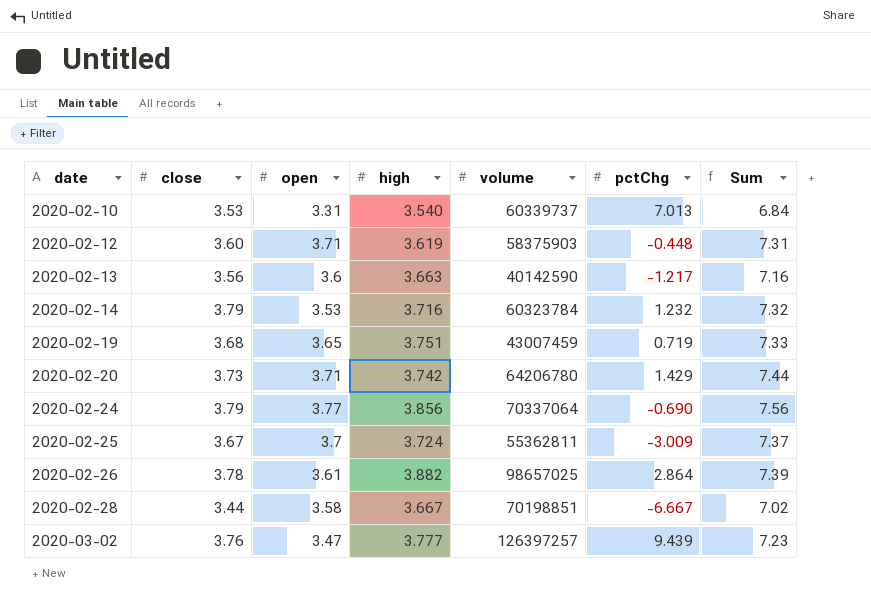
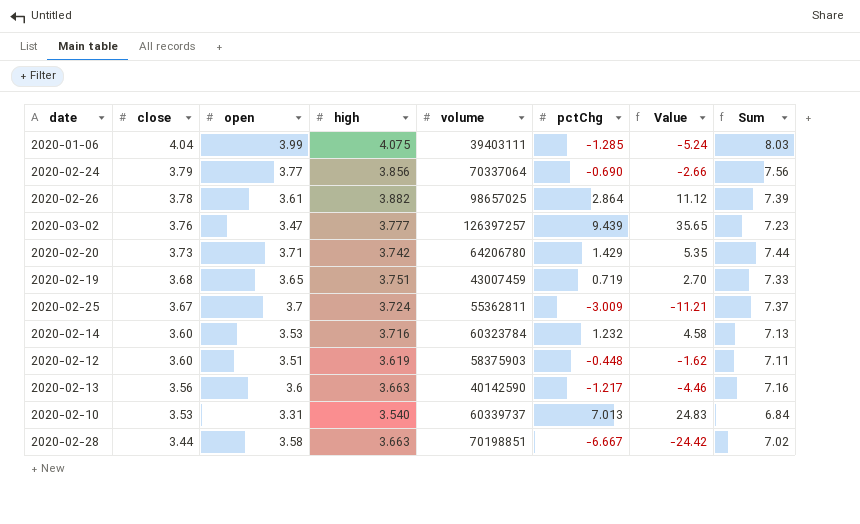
row order: date ascending -> close descending
column Value | formula: none -> [high] * [pctChg]
row 2020-01-06: none -> 4.04 | 3.99 | 4.075 | 39403111 | -1.285 | -5.24 | 8.03
2020-02-14 | close: 3.79 -> 3.60
2020-02-14 | Sum: 7.32 -> 7.13
2020-02-12 | open: 3.71 -> 3.51
2020-02-12 | Sum: 7.31 -> 7.11
2020-02-28 | high: 3.667 -> 3.663

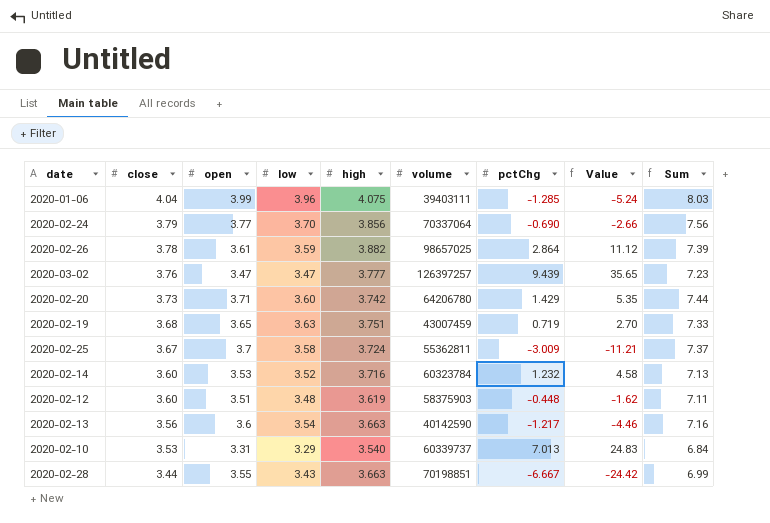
column low | position: none -> 4
2020-02-28 | open: 3.58 -> 3.55
2020-02-28 | Sum: 7.02 -> 6.99

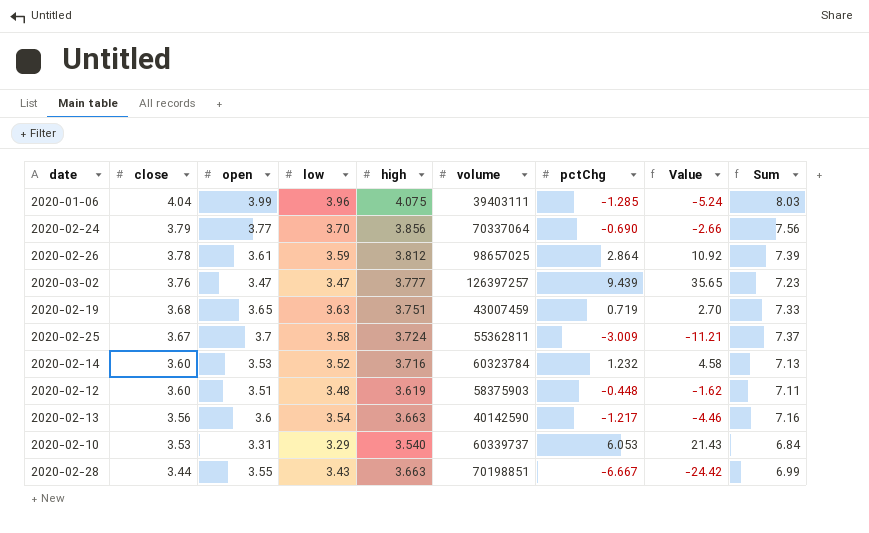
row 2020-02-20: 3.73 | 3.71 | 3.60 | 3.742 | 64206780 | 1.429 | 5.35 | 7.44 -> none
2020-02-26 | high: 3.882 -> 3.812
2020-02-26 | Value: 11.12 -> 10.92
2020-02-10 | pctChg: 7.013 -> 6.053
2020-02-10 | Value: 24.83 -> 21.43

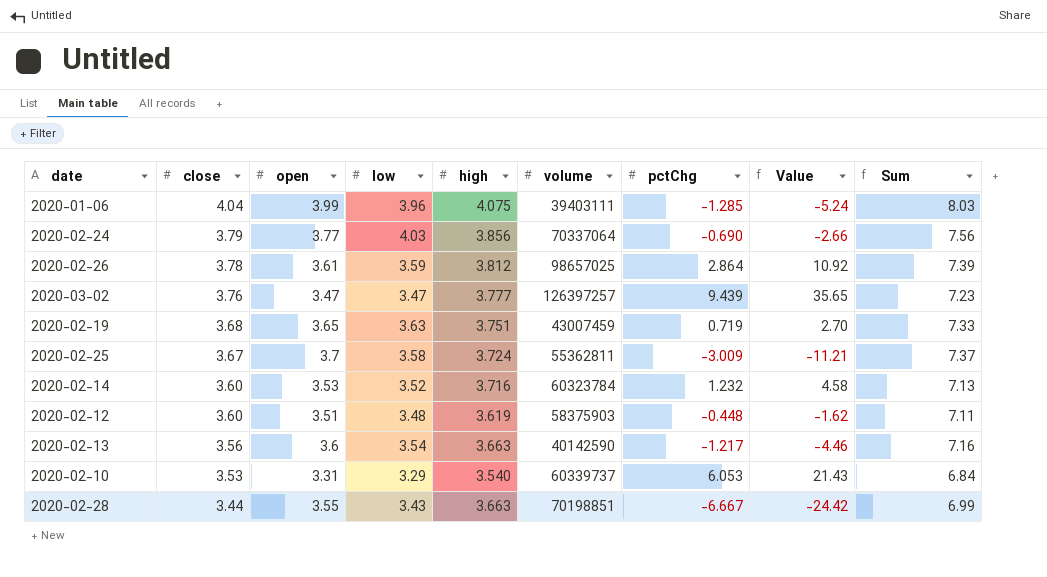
2020-02-24 | low: 3.70 -> 4.03

